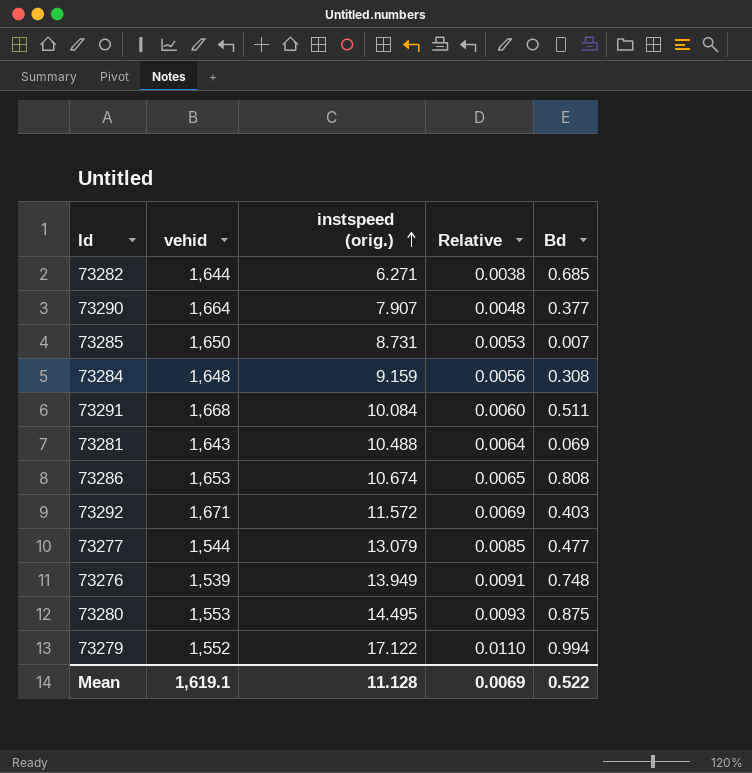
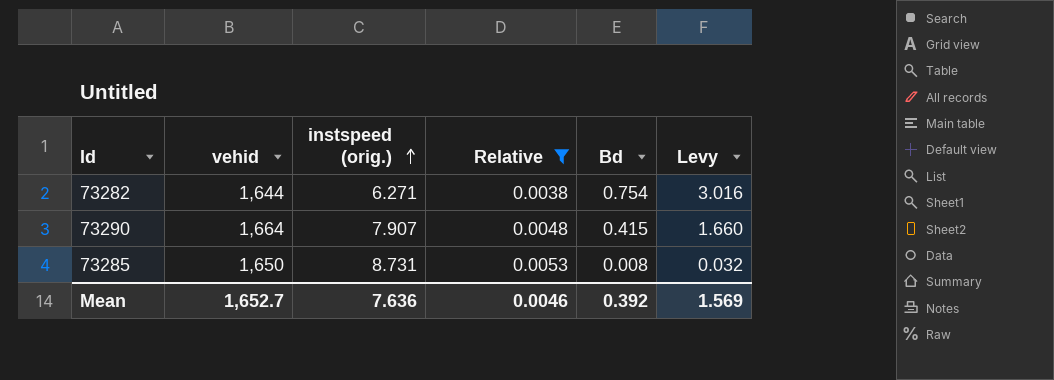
filter: none -> Relative <= 0.0053
column Levy | formula: none -> [Bd] * 4
73282 | Bd: 0.685 -> 0.754
73290 | Bd: 0.377 -> 0.415
73285 | Bd: 0.007 -> 0.008
Mean | vehid: 1,619.1 -> 1,652.7
Mean | instspeed (orig.): 11.128 -> 7.636
Mean | Relative: 0.0069 -> 0.0046
Mean | Bd: 0.522 -> 0.392

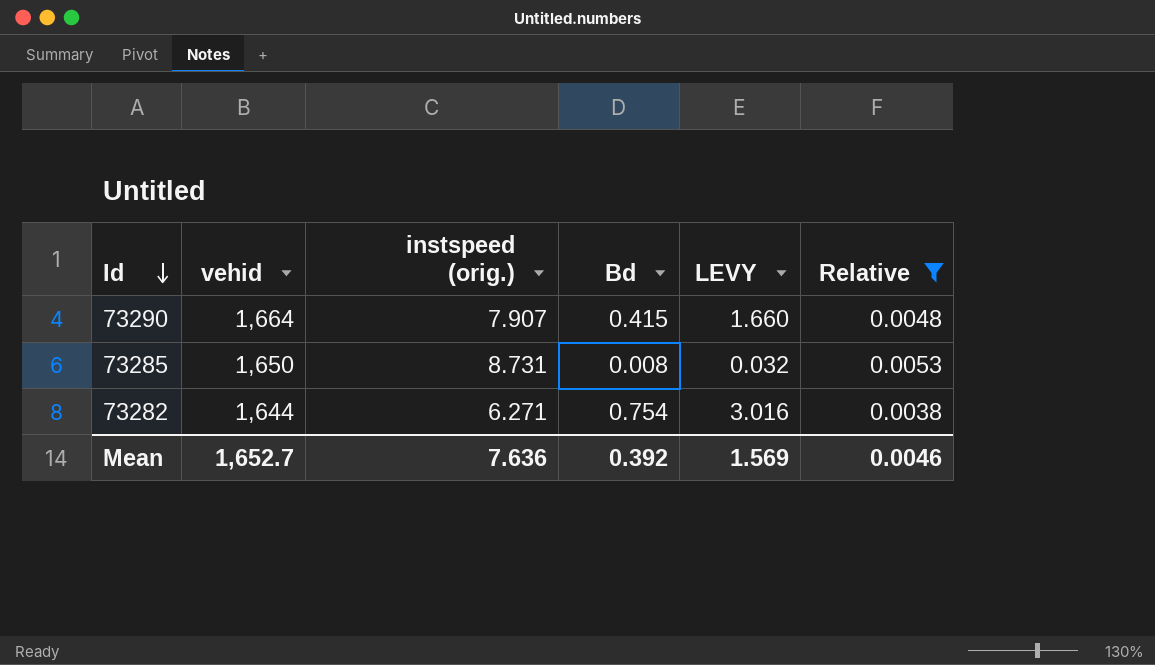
row order: instspeed (orig.) ascending -> Id descending
column name: Levy -> LEVY
column Relative | position: 4 -> 6

